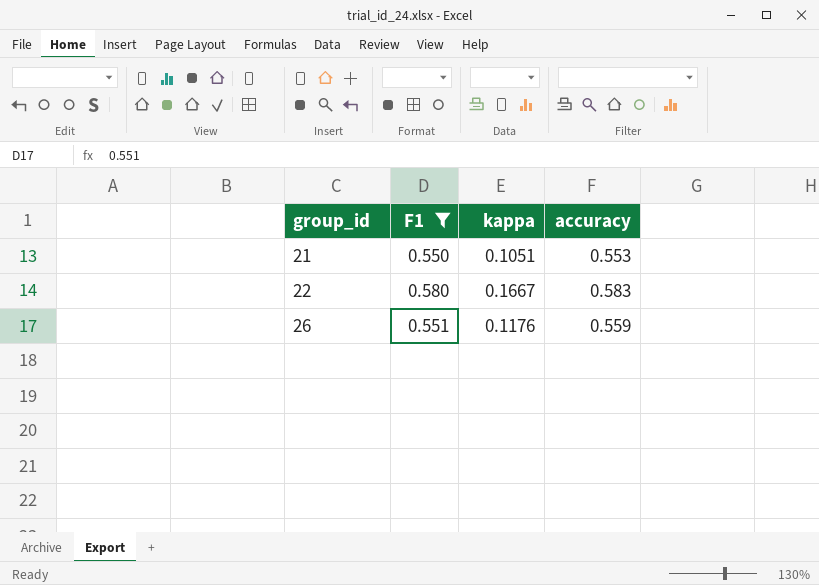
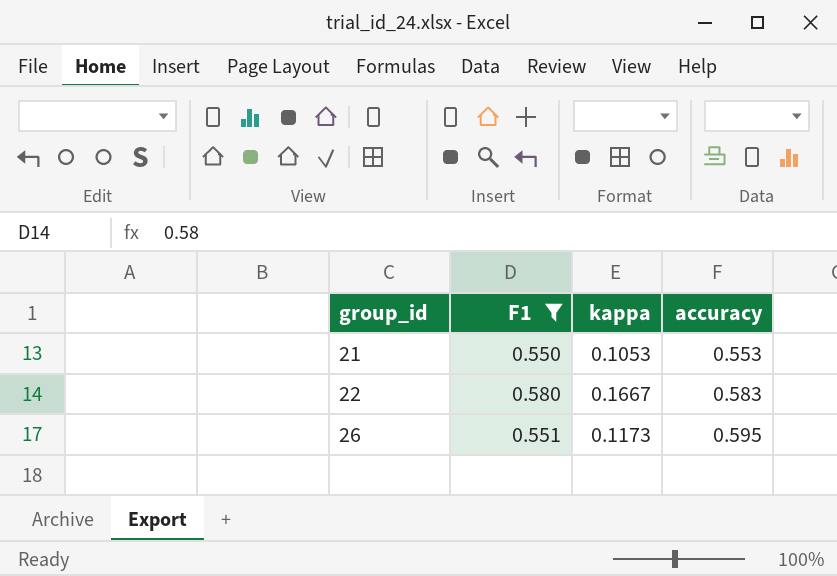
21 | kappa: 0.1051 -> 0.1053
26 | kappa: 0.1176 -> 0.1173
26 | accuracy: 0.559 -> 0.595

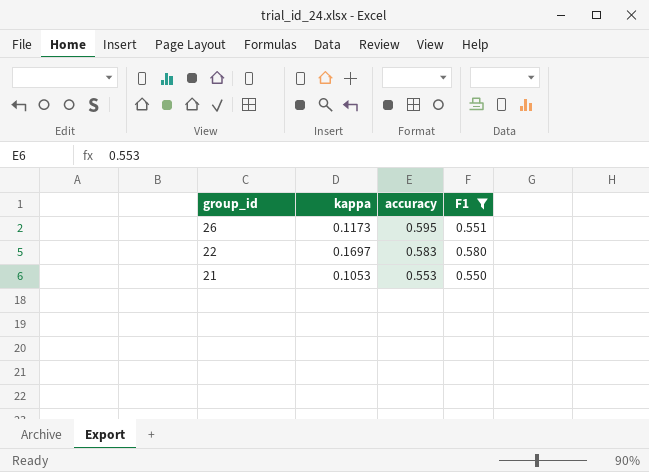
row order: group_id ascending -> group_id descending
column F1 | position: 2 -> 4
22 | kappa: 0.1667 -> 0.1697

